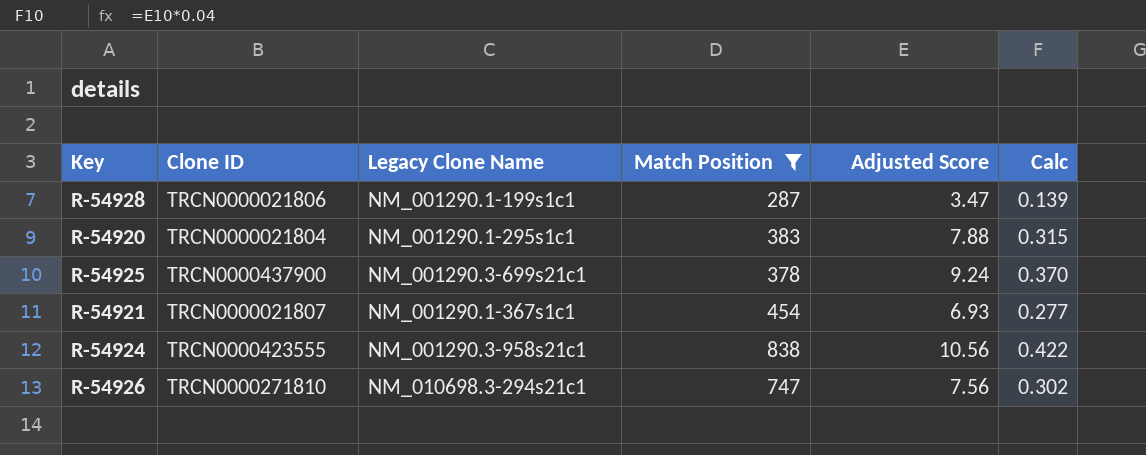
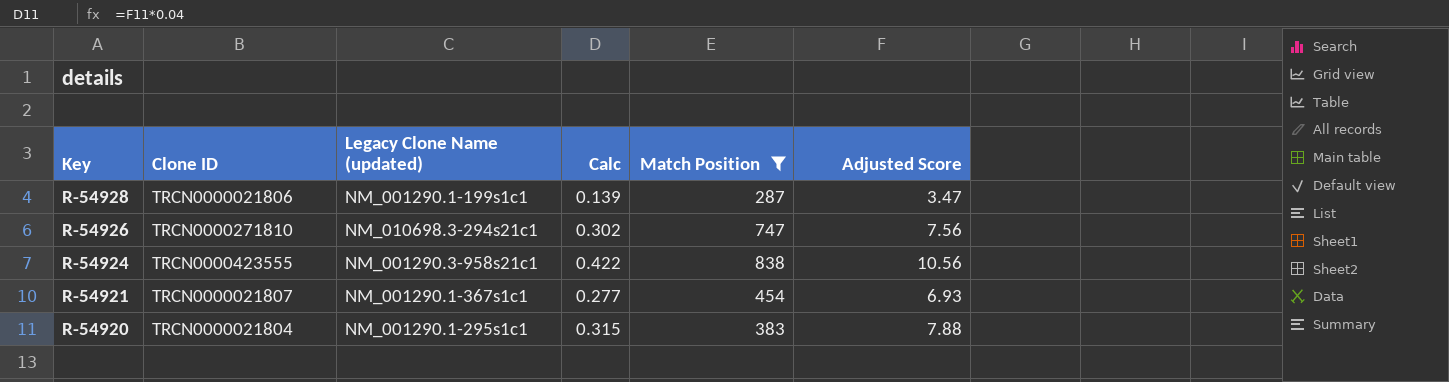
row order: none -> Key descending
column name: Legacy Clone Name -> Legacy Clone Name (updated)
column Calc | position: 6 -> 4
row R-54925: TRCN0000437900 | NM_001290.3-699s21c1 | 378 | 9.24 | 0.370 -> none

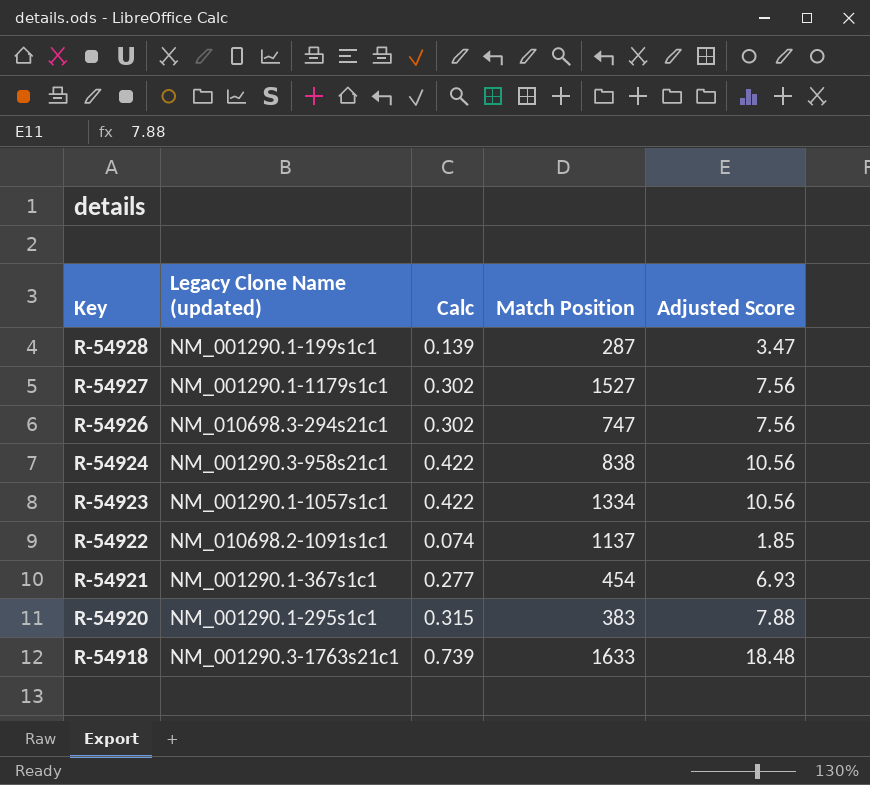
filter: Match Position <= 838 -> none
column Clone ID | position: 2 -> none

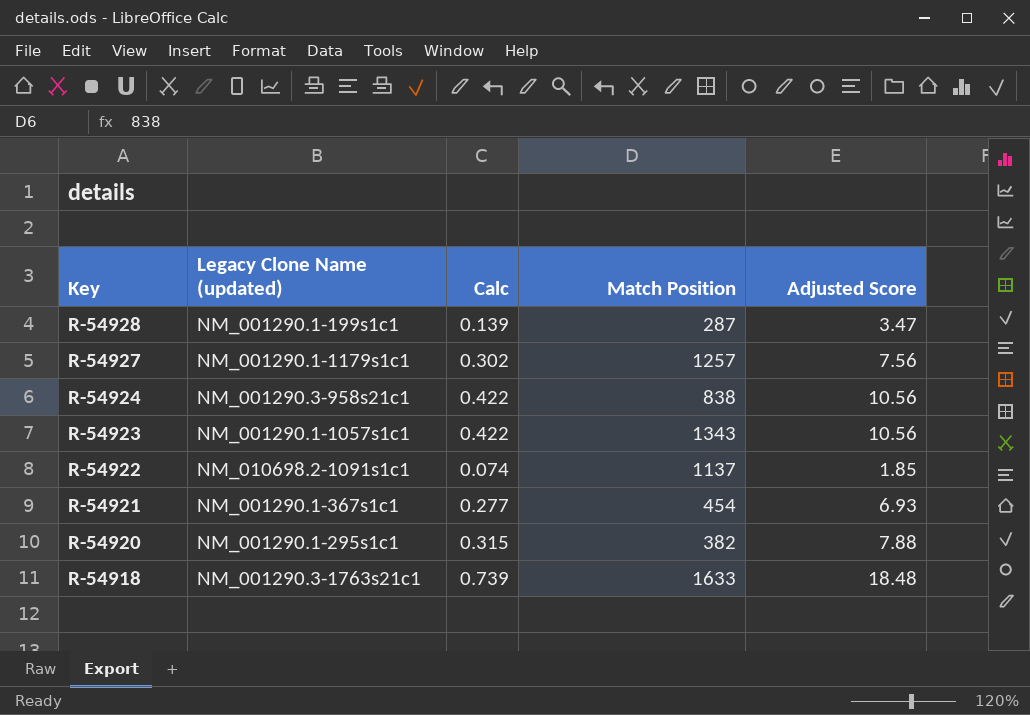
row R-54926: NM_010698.3-294s21c1 | 0.302 | 747 | 7.56 -> none
R-54927 | Match Position: 1527 -> 1257
R-54923 | Match Position: 1334 -> 1343
R-54920 | Match Position: 383 -> 382

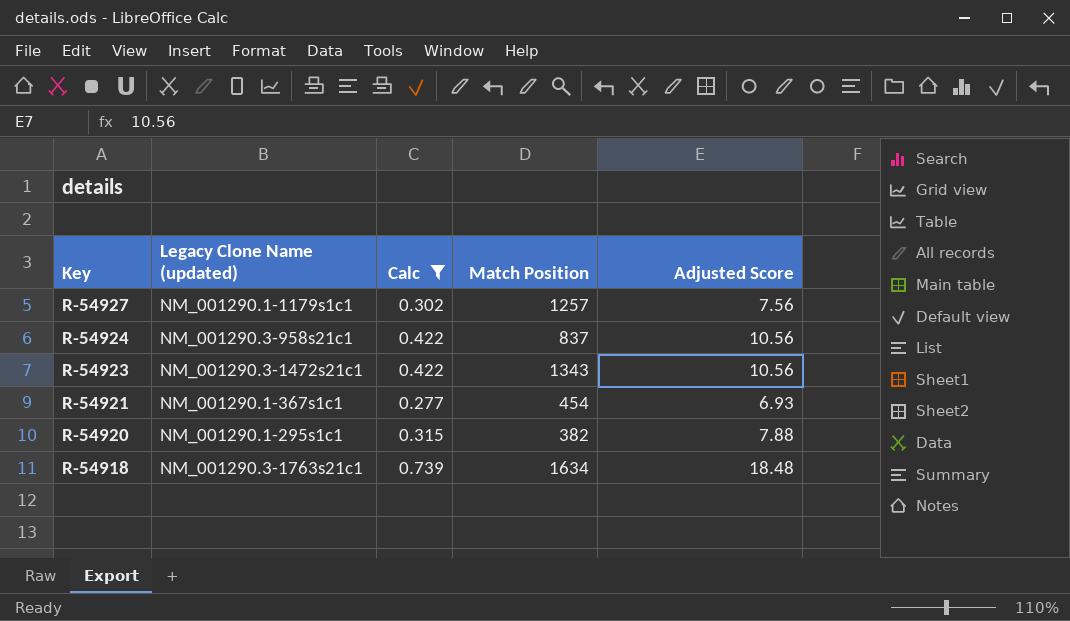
filter: none -> Calc >= 0.277
R-54924 | Match Position: 838 -> 837
R-54923 | Legacy Clone Name (updated): NM_001290.1-1057s1c1 -> NM_001290.3-1472s21c1
R-54918 | Match Position: 1633 -> 1634

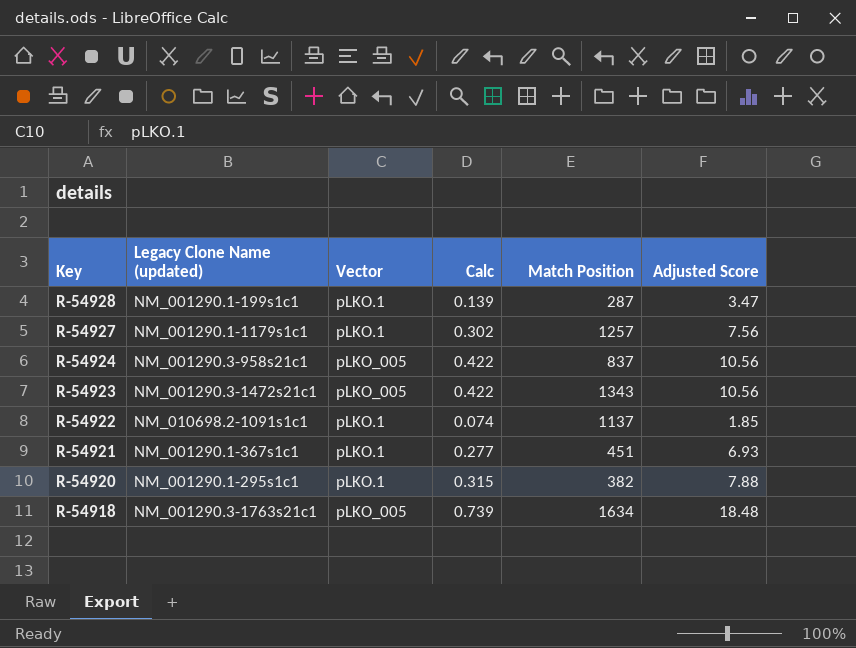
filter: Calc >= 0.277 -> none
column Vector | position: none -> 3
R-54921 | Match Position: 454 -> 451

